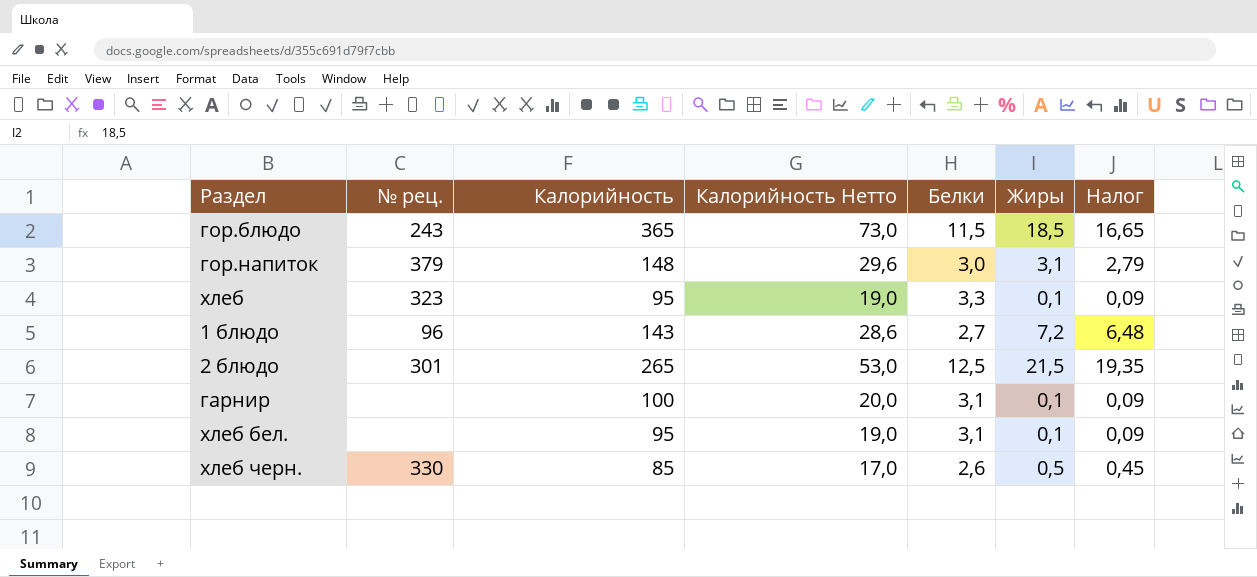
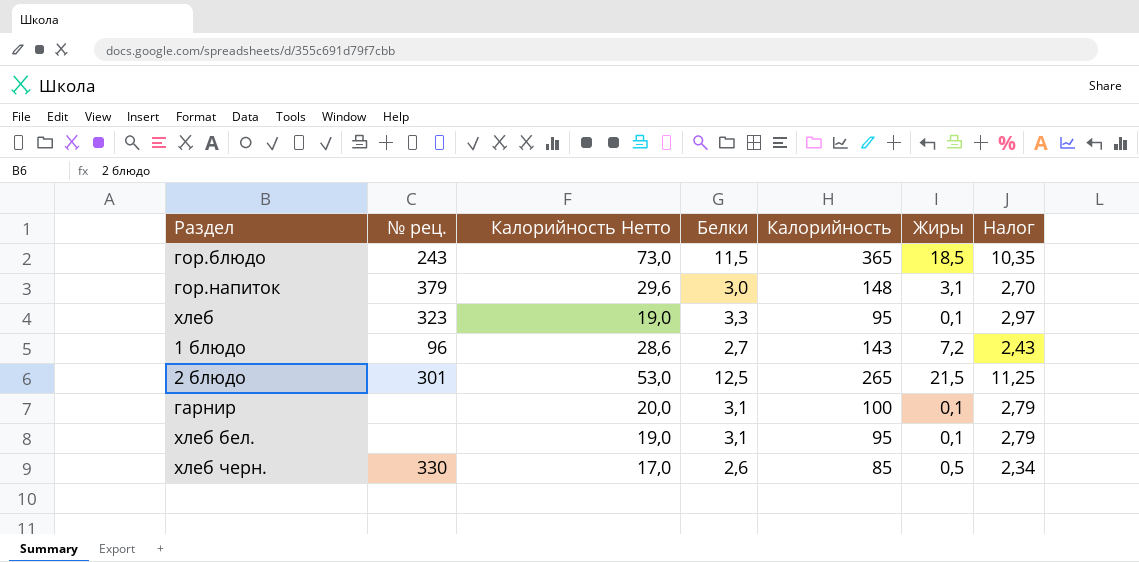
column Калорийность | position: 3 -> 5
column Налог | formula: [Жиры] * 0,9 -> [Белки] * 0,9

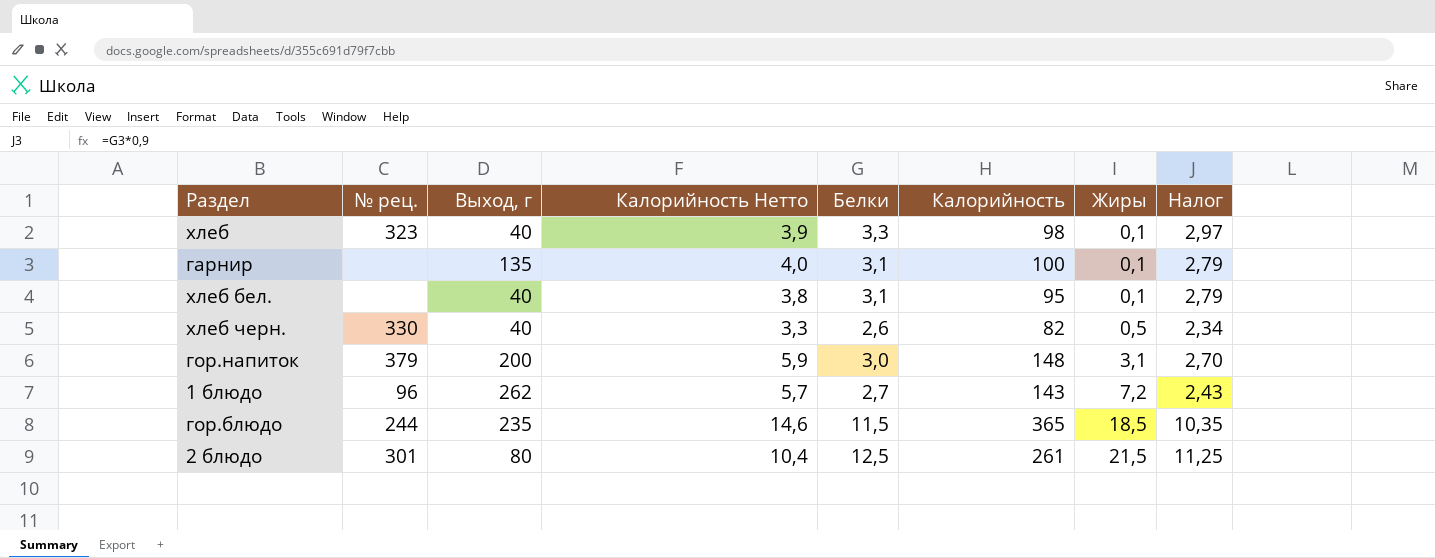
row order: none -> Жиры ascending
column Выход, г | position: none -> 3
column Калорийность Нетто | formula: [Калорийность] * 0,2 -> [Калорийность] * 0,04
хлеб | Калорийность: 95 -> 98
хлеб черн. | Калорийность: 85 -> 82
гор.блюдо | № рец.: 243 -> 244
2 блюдо | Калорийность: 265 -> 261

